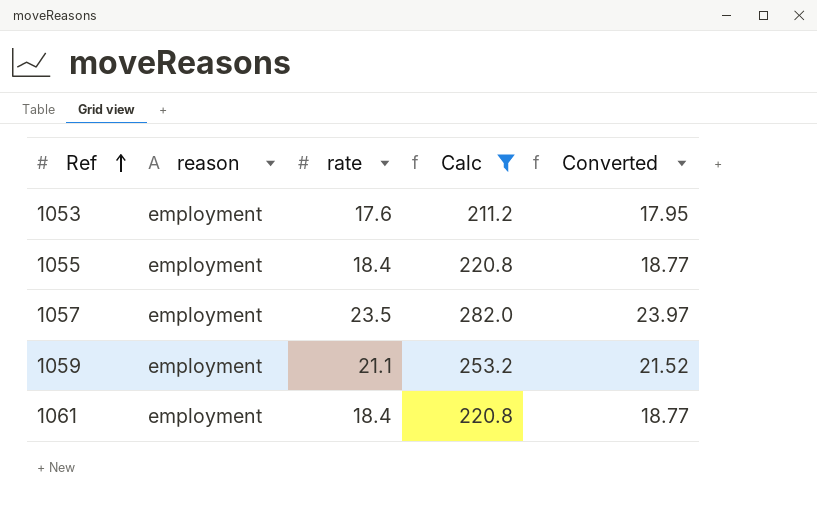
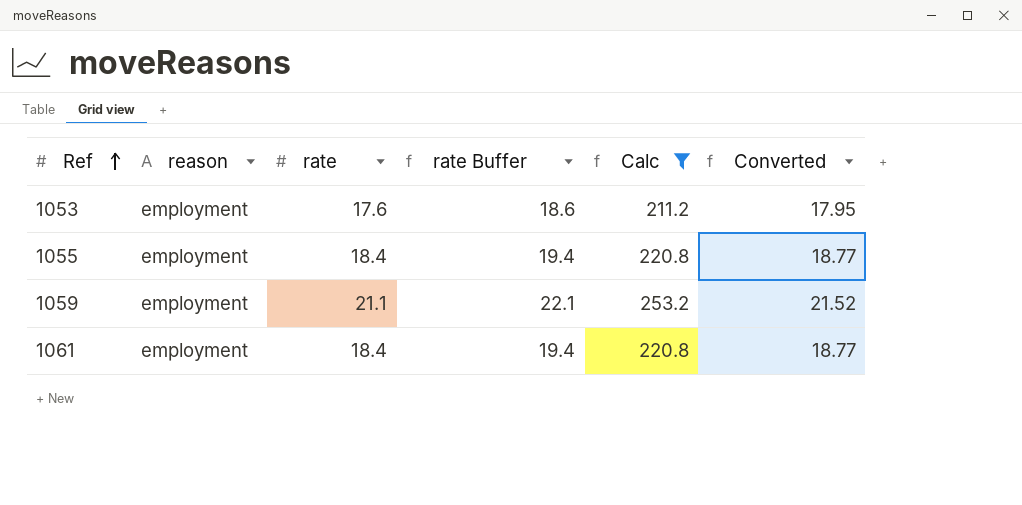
column rate Buffer | formula: none -> [rate] + 1
row 1057: employment | 23.5 | 282.0 | 23.97 -> none

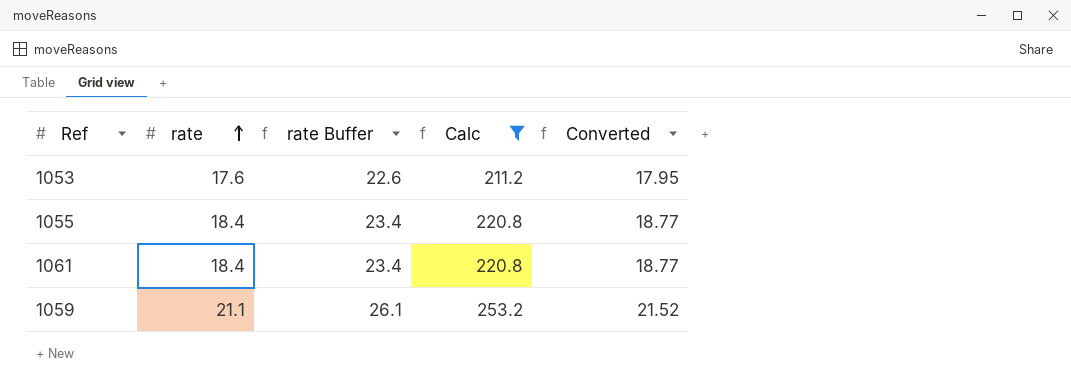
row order: Ref ascending -> rate ascending
column reason | position: 2 -> none
column rate Buffer | formula: [rate] + 1 -> [rate] + 5

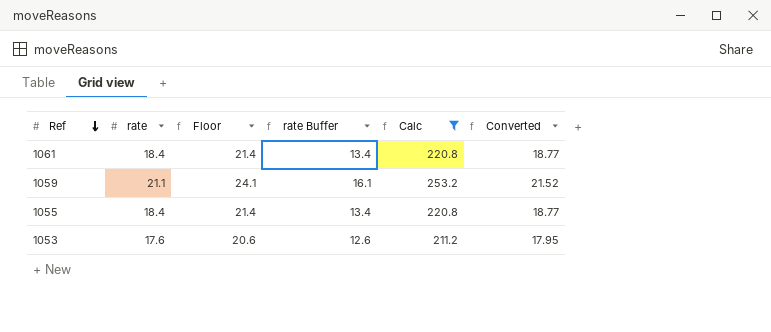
row order: rate ascending -> Ref descending
column Floor | formula: none -> [rate] + 3
column rate Buffer | formula: [rate] + 5 -> [rate] - 5

